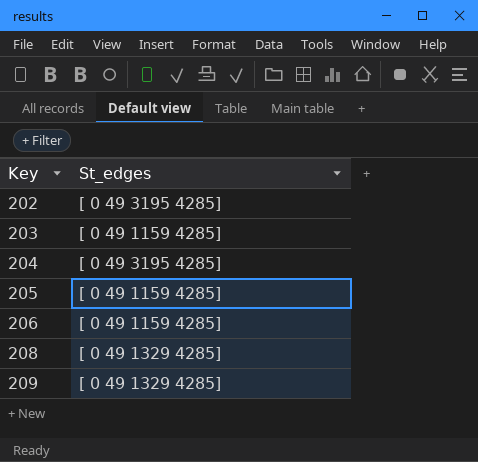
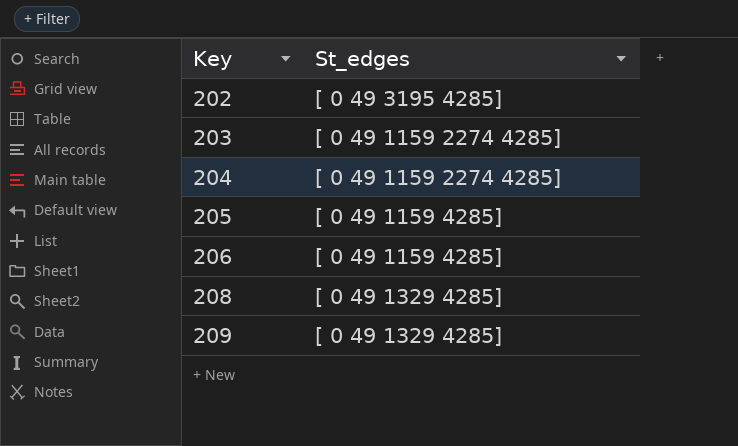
203 | St_edges: [ 0 49 1159 4285] -> [ 0 49 1159 2274 4285]
204 | St_edges: [ 0 49 3195 4285] -> [ 0 49 1159 2274 4285]

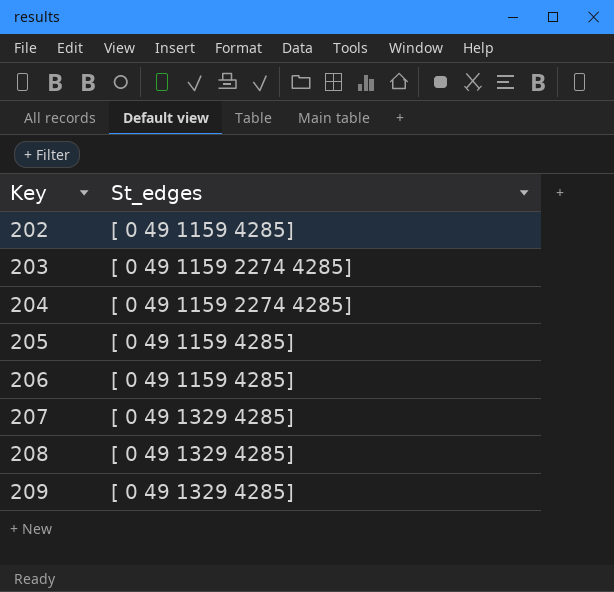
202 | St_edges: [ 0 49 3195 4285] -> [ 0 49 1159 4285]
row 207: none -> [ 0 49 1329 4285]

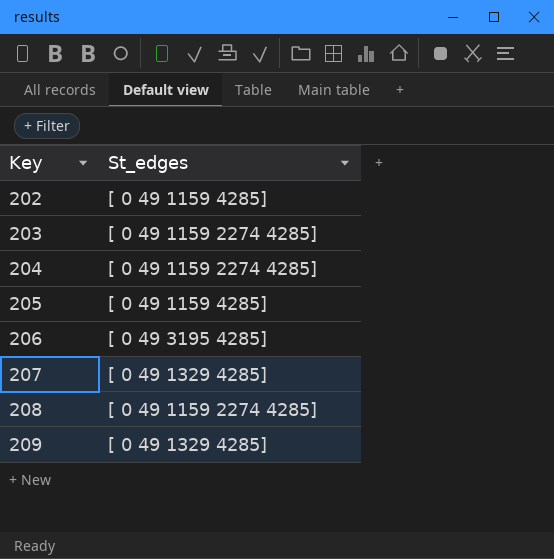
206 | St_edges: [ 0 49 1159 4285] -> [ 0 49 3195 4285]
208 | St_edges: [ 0 49 1329 4285] -> [ 0 49 1159 2274 4285]

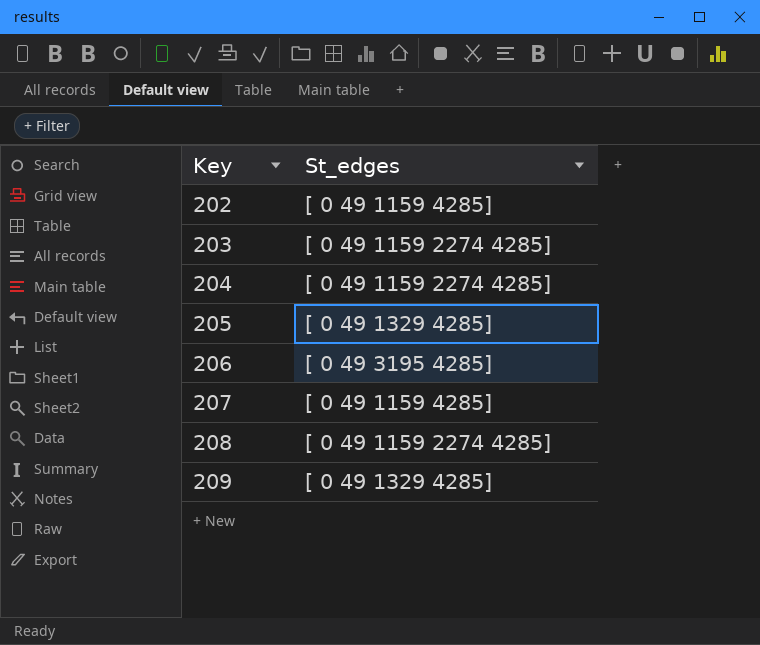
205 | St_edges: [ 0 49 1159 4285] -> [ 0 49 1329 4285]
207 | St_edges: [ 0 49 1329 4285] -> [ 0 49 1159 4285]

